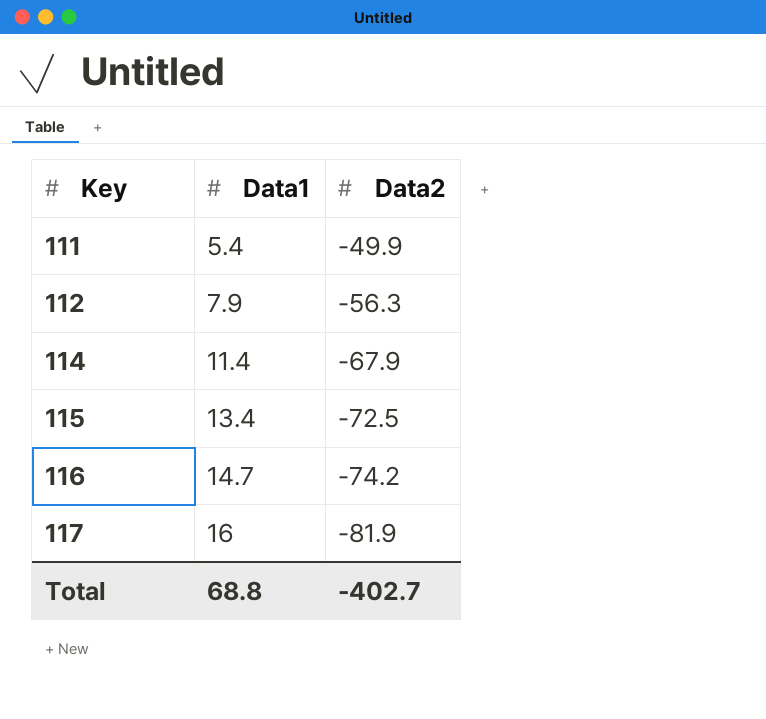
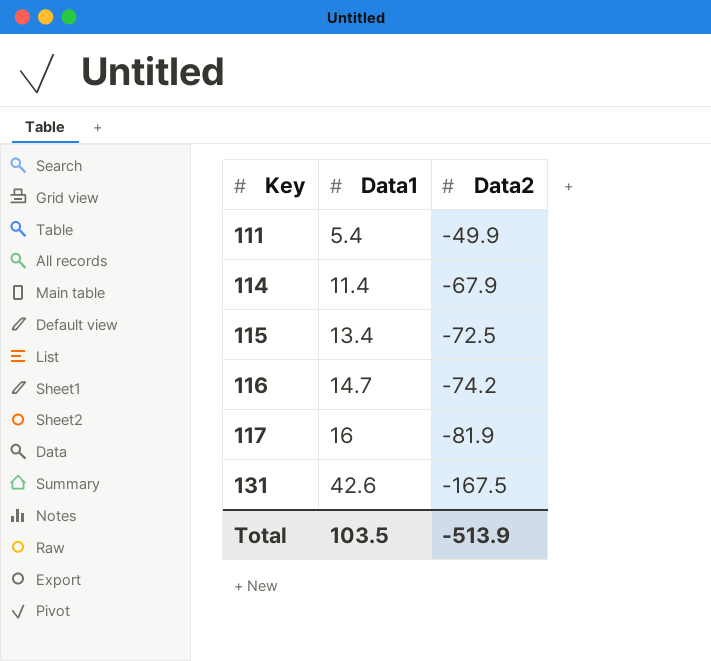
row 112: 7.9 | -56.3 -> none
row 131: none -> 42.6 | -167.5
Total | Data1: 68.8 -> 103.5
Total | Data2: -402.7 -> -513.9

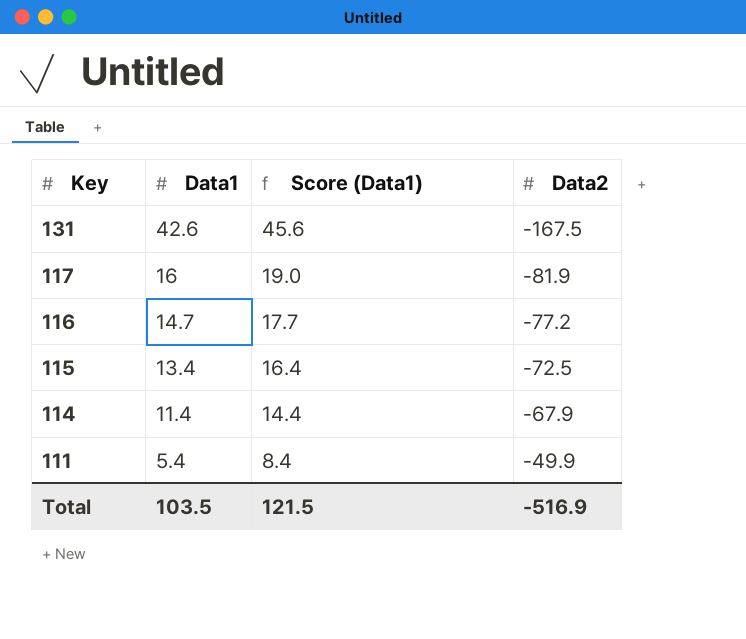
row order: Key ascending -> Key descending
column Score (Data1) | formula: none -> [Data1] + 3
116 | Data2: -74.2 -> -77.2
Total | Data2: -513.9 -> -516.9

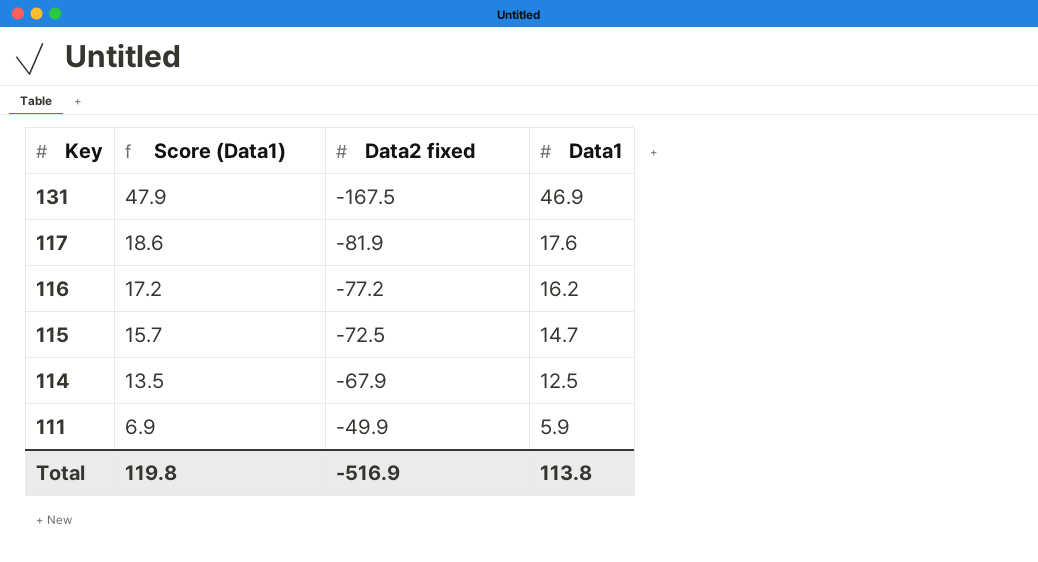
column Score (Data1) | formula: [Data1] + 3 -> [Data1] + 1
column name: Data2 -> Data2 fixed
column Data1 | position: 2 -> 4
131 | Data1: 42.6 -> 46.9
117 | Data1: 16 -> 17.6
116 | Data1: 14.7 -> 16.2
115 | Data1: 13.4 -> 14.7
114 | Data1: 11.4 -> 12.5
111 | Data1: 5.4 -> 5.9
Total | Score (Data1): 121.5 -> 119.8
Total | Data1: 103.5 -> 113.8

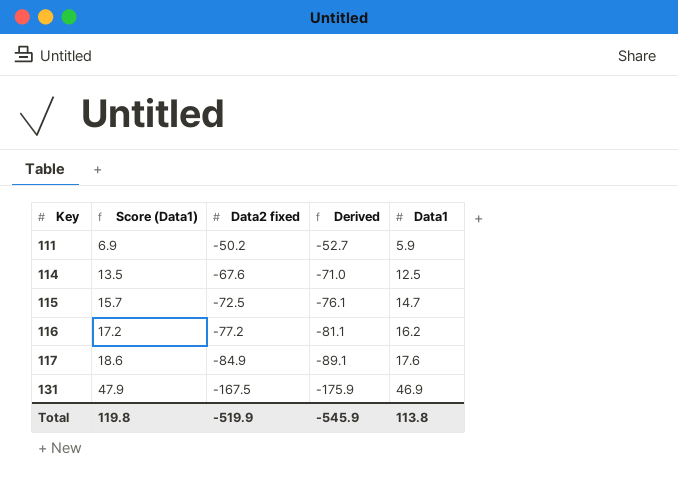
row order: Key descending -> Key ascending
column Derived | formula: none -> [Data2 fixed] * 1.05
111 | Data2 fixed: -49.9 -> -50.2
114 | Data2 fixed: -67.9 -> -67.6
117 | Data2 fixed: -81.9 -> -84.9
Total | Data2 fixed: -516.9 -> -519.9

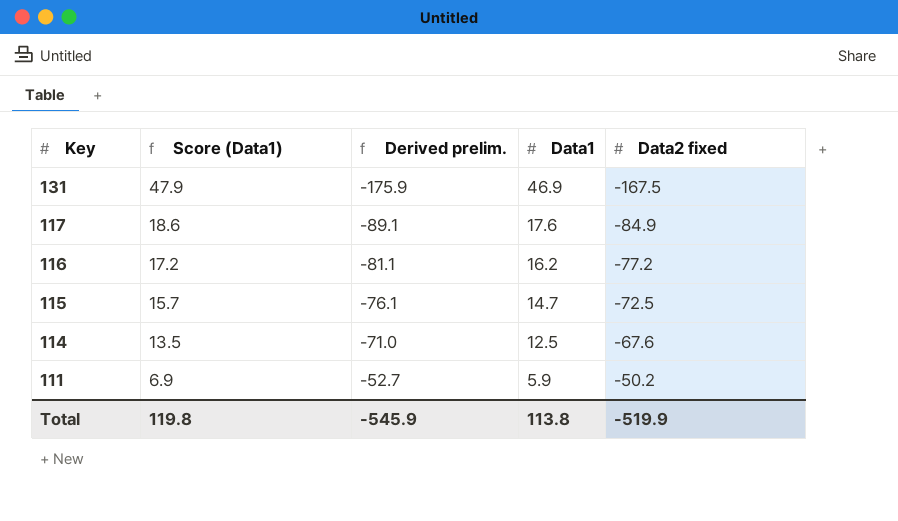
row order: Key ascending -> Key descending
column name: Derived -> Derived prelim.
column Data2 fixed | position: 3 -> 5

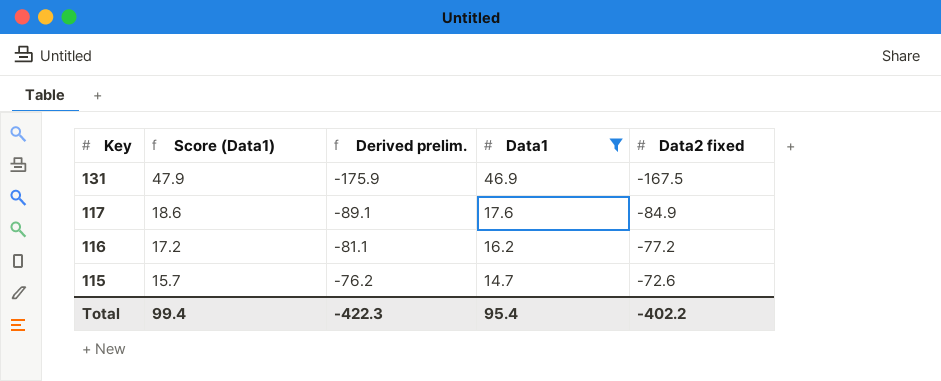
filter: none -> Data1 >= 14.7
115 | Derived prelim.: -76.1 -> -76.2
115 | Data2 fixed: -72.5 -> -72.6
Total | Score (Data1): 119.8 -> 99.4
Total | Derived prelim.: -545.9 -> -422.3
Total | Data1: 113.8 -> 95.4
Total | Data2 fixed: -519.9 -> -402.2

